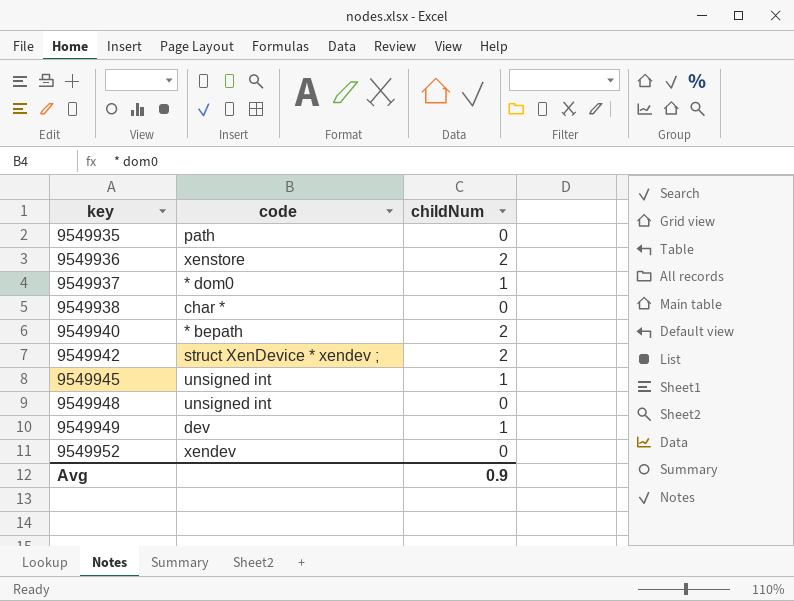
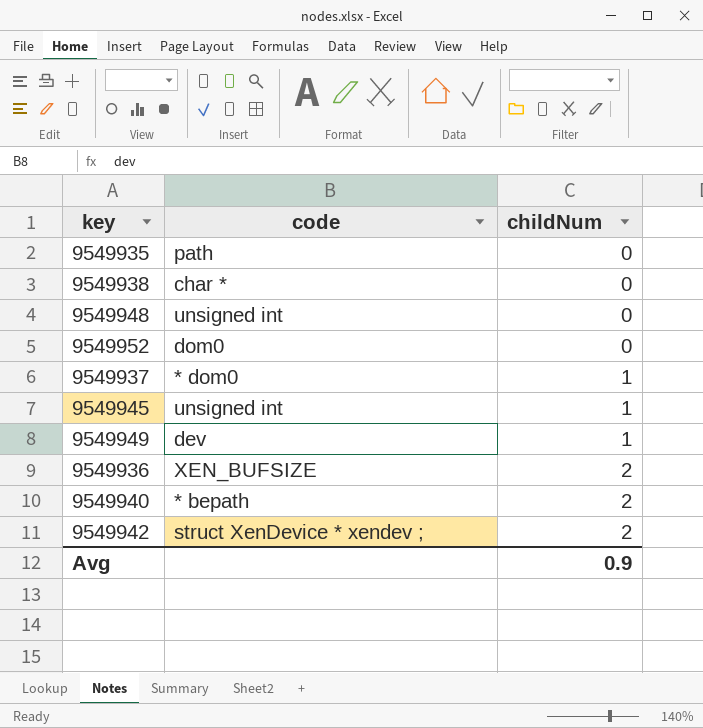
row order: key ascending -> childNum ascending
9549952 | code: xendev -> dom0
9549936 | code: xenstore -> XEN_BUFSIZE

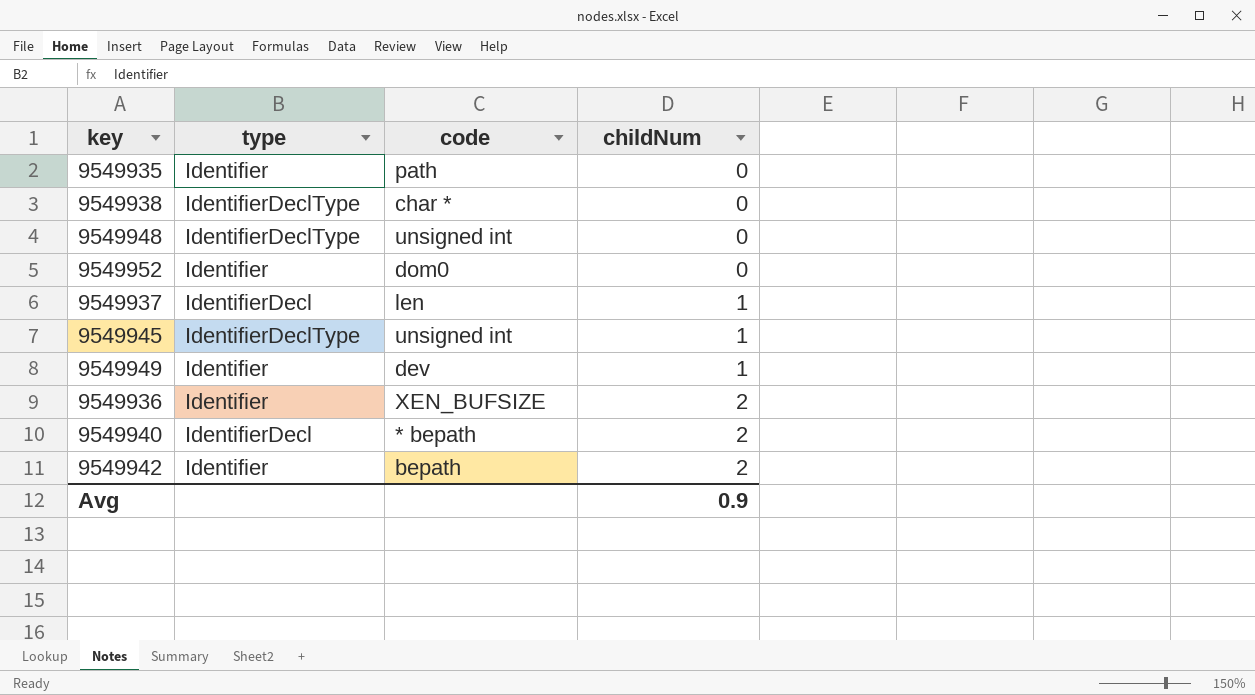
column type | position: none -> 2
9549937 | code: * dom0 -> len
9549942 | code: struct XenDevice * xendev ; -> bepath

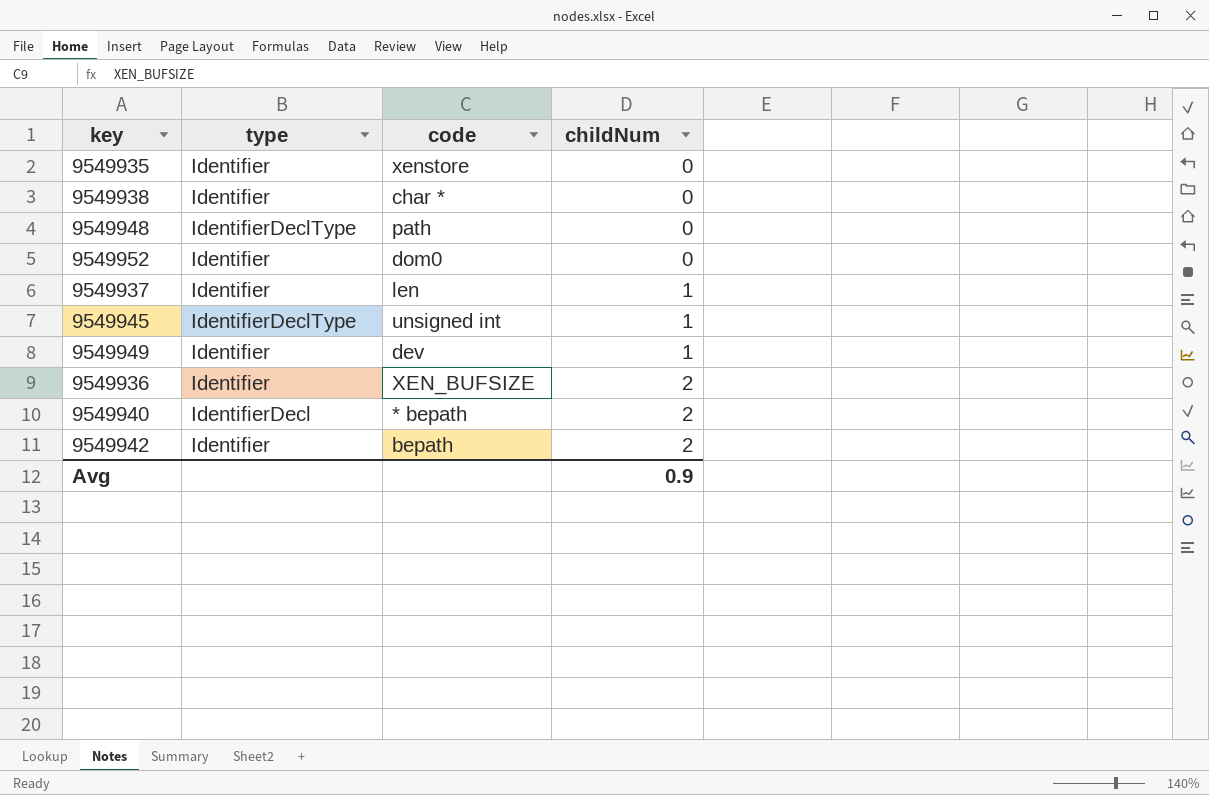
9549935 | code: path -> xenstore
9549938 | type: IdentifierDeclType -> Identifier
9549948 | code: unsigned int -> path
9549937 | type: IdentifierDecl -> Identifier

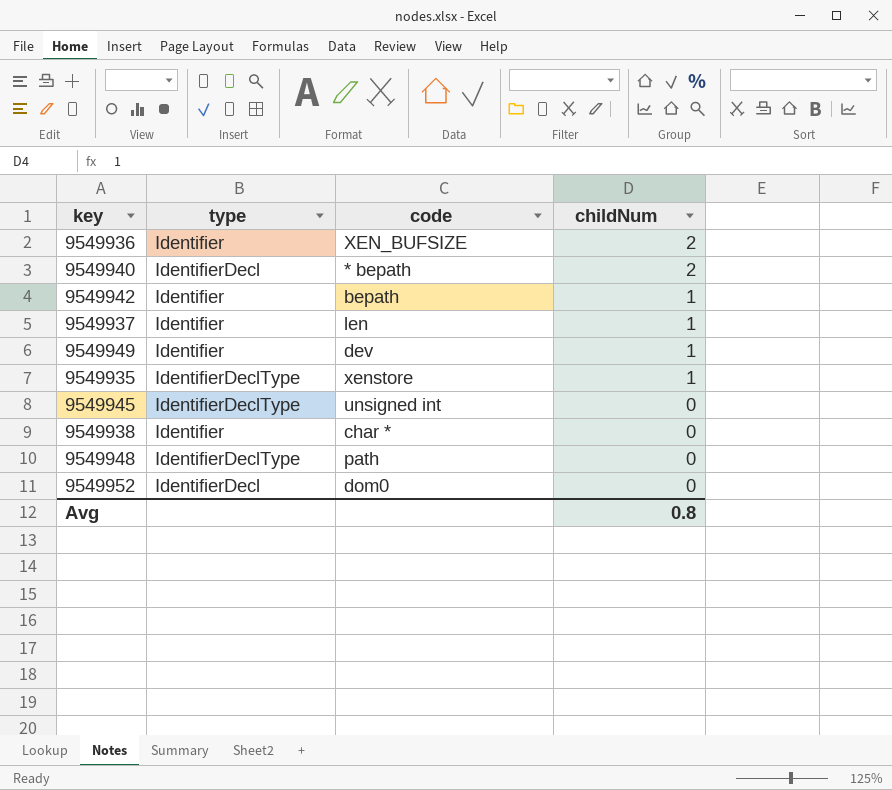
row order: childNum ascending -> childNum descending
9549942 | childNum: 2 -> 1
9549935 | type: Identifier -> IdentifierDeclType
9549935 | childNum: 0 -> 1
9549945 | childNum: 1 -> 0
9549952 | type: Identifier -> IdentifierDecl
Avg | childNum: 0.9 -> 0.8

